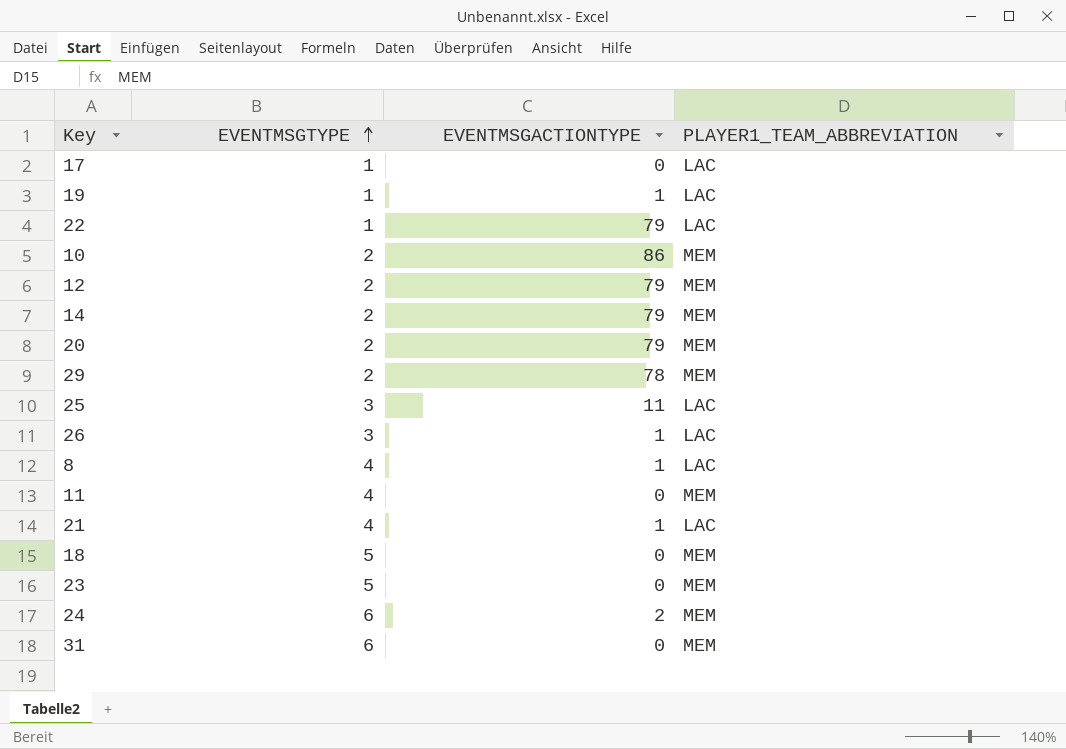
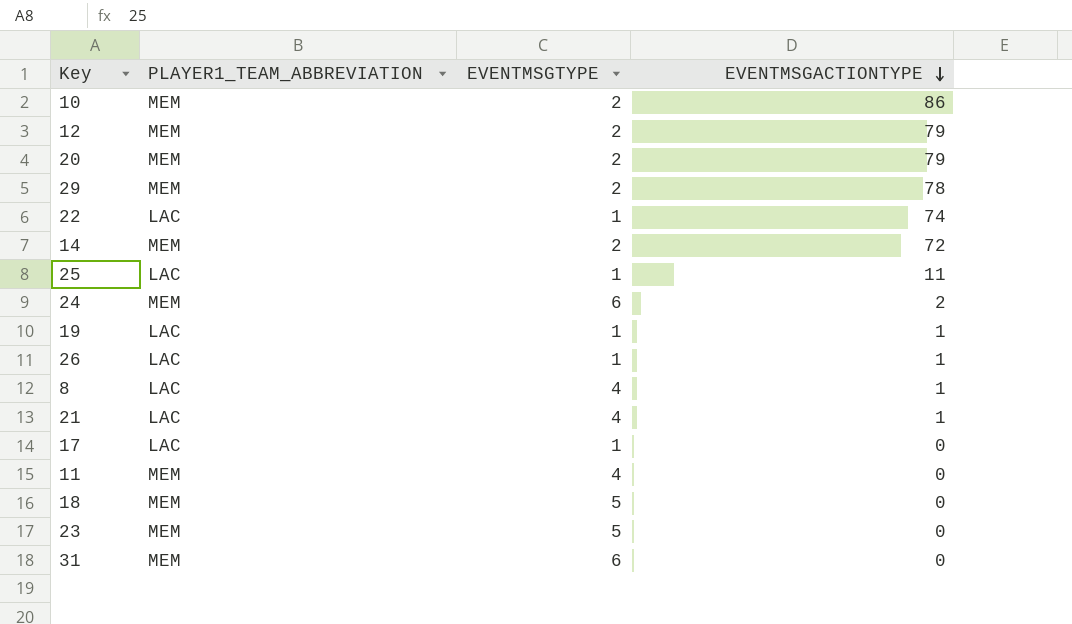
row order: EVENTMSGTYPE ascending -> EVENTMSGACTIONTYPE descending
column PLAYER1_TEAM_ABBREVIATION | position: 4 -> 2
22 | EVENTMSGACTIONTYPE: 79 -> 74
14 | EVENTMSGACTIONTYPE: 79 -> 72
25 | EVENTMSGTYPE: 3 -> 1
26 | EVENTMSGTYPE: 3 -> 1

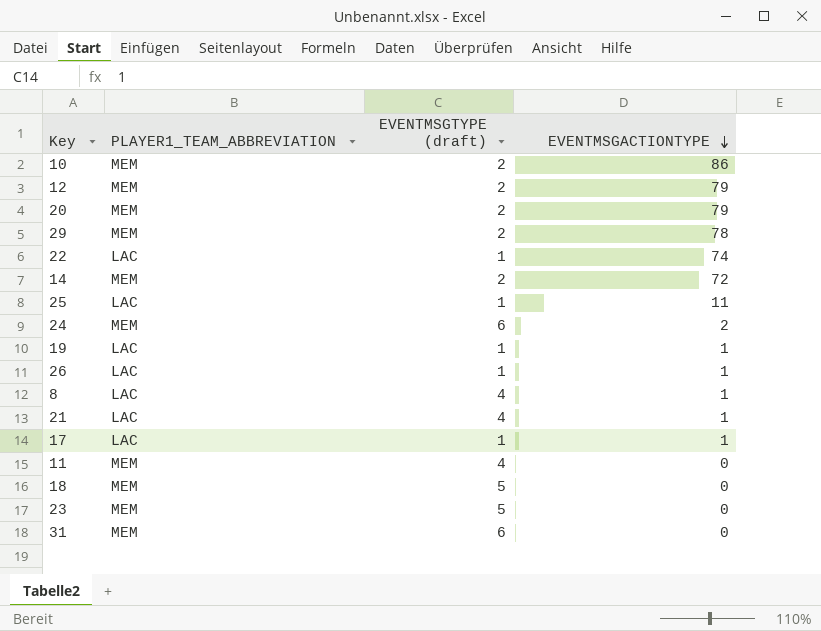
column name: EVENTMSGTYPE -> EVENTMSGTYPE (draft)
17 | EVENTMSGACTIONTYPE: 0 -> 1

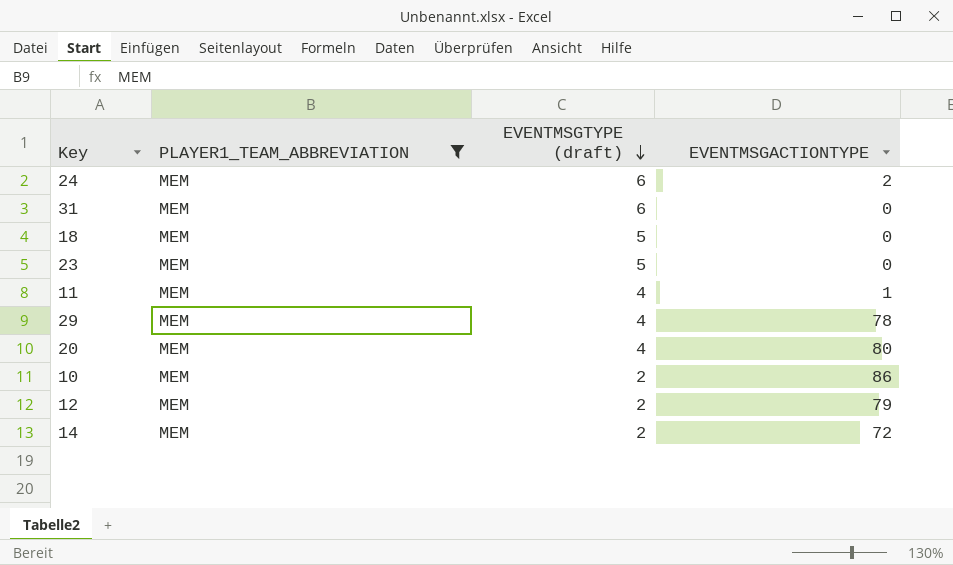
filter: none -> PLAYER1_TEAM_ABBREVIATION = MEM
row order: EVENTMSGACTIONTYPE descending -> EVENTMSGTYPE (draft) descending
11 | EVENTMSGACTIONTYPE: 0 -> 1
29 | EVENTMSGTYPE (draft): 2 -> 4
20 | EVENTMSGTYPE (draft): 2 -> 4
20 | EVENTMSGACTIONTYPE: 79 -> 80

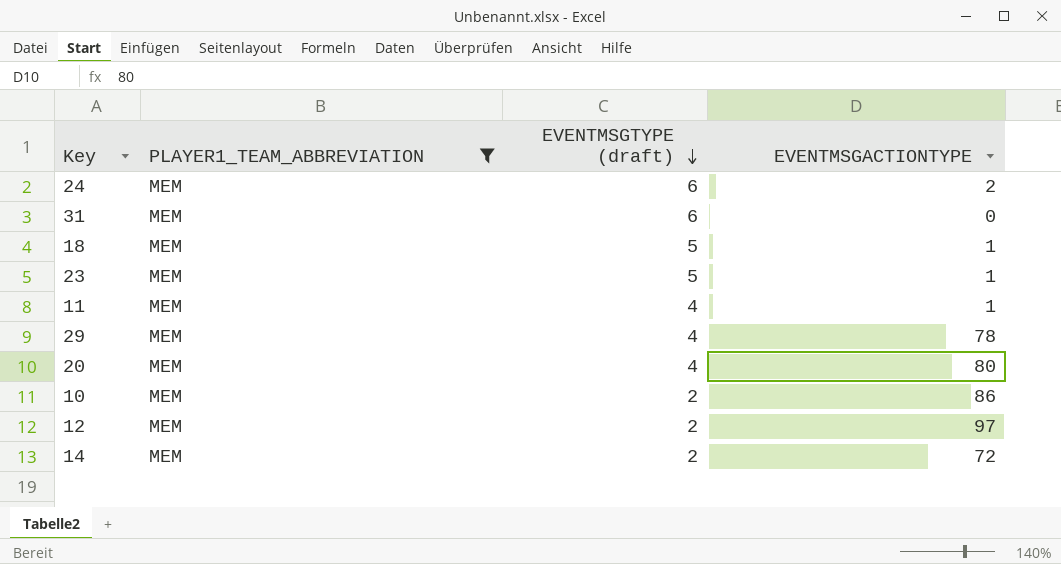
18 | EVENTMSGACTIONTYPE: 0 -> 1
23 | EVENTMSGACTIONTYPE: 0 -> 1
12 | EVENTMSGACTIONTYPE: 79 -> 97

